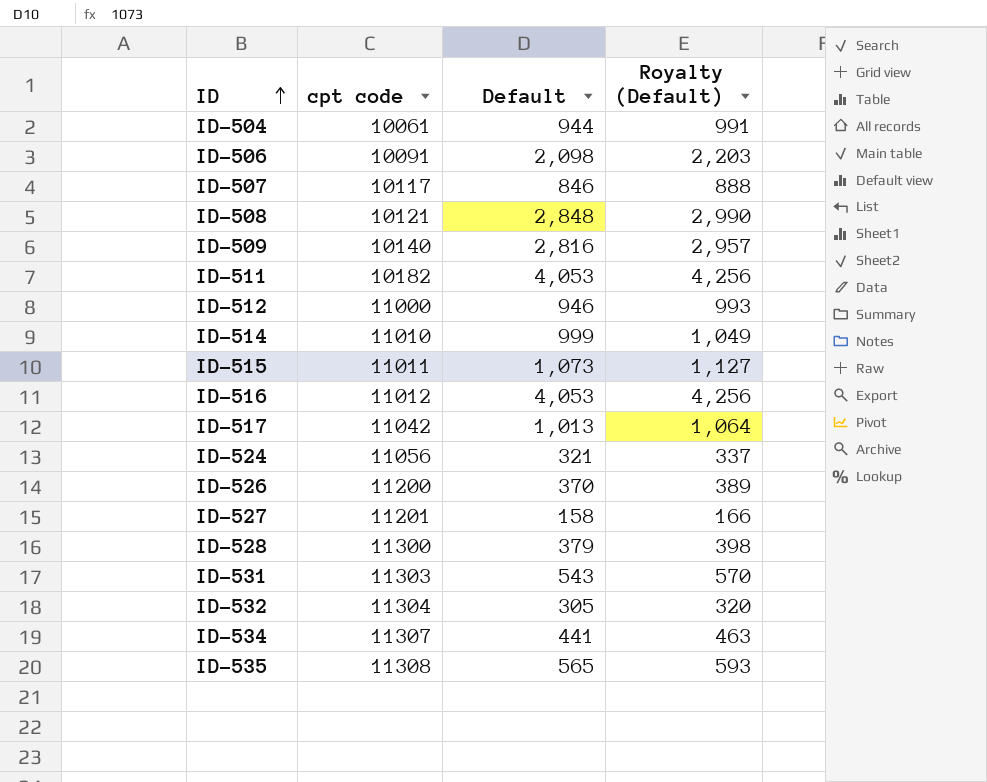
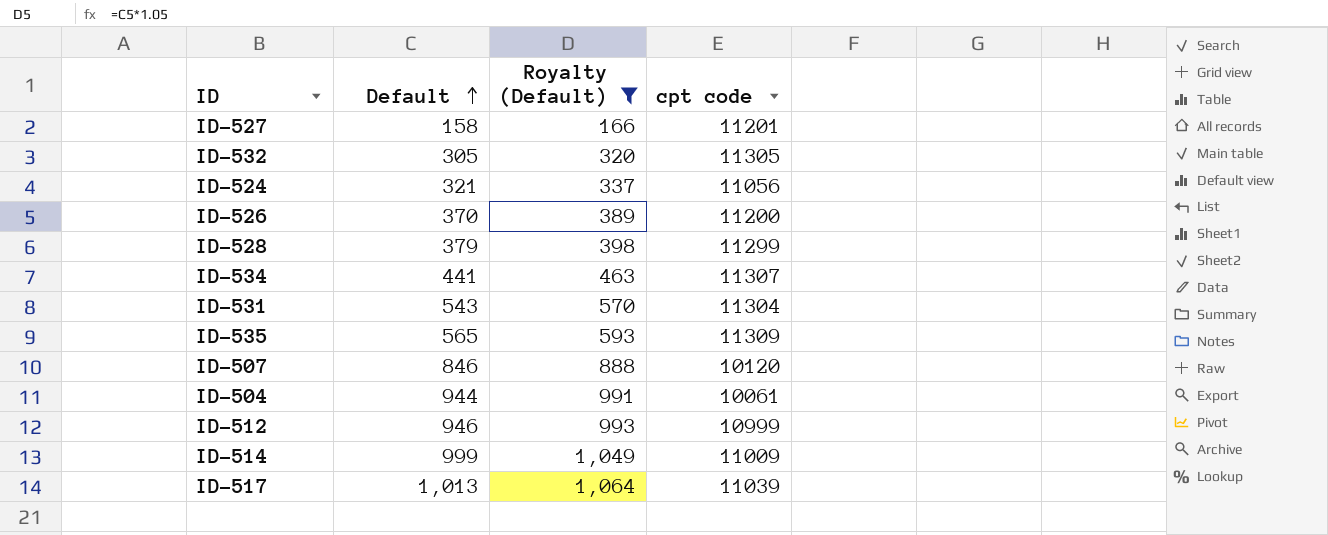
filter: none -> Royalty (Default) <= 1,064
row order: ID ascending -> Default ascending
column cpt code | position: 2 -> 4
ID-532 | cpt code: 11304 -> 11305
ID-528 | cpt code: 11300 -> 11299
ID-531 | cpt code: 11303 -> 11304
ID-535 | cpt code: 11308 -> 11309
ID-507 | cpt code: 10117 -> 10120
ID-512 | cpt code: 11000 -> 10999
ID-514 | cpt code: 11010 -> 11009
ID-517 | cpt code: 11042 -> 11039

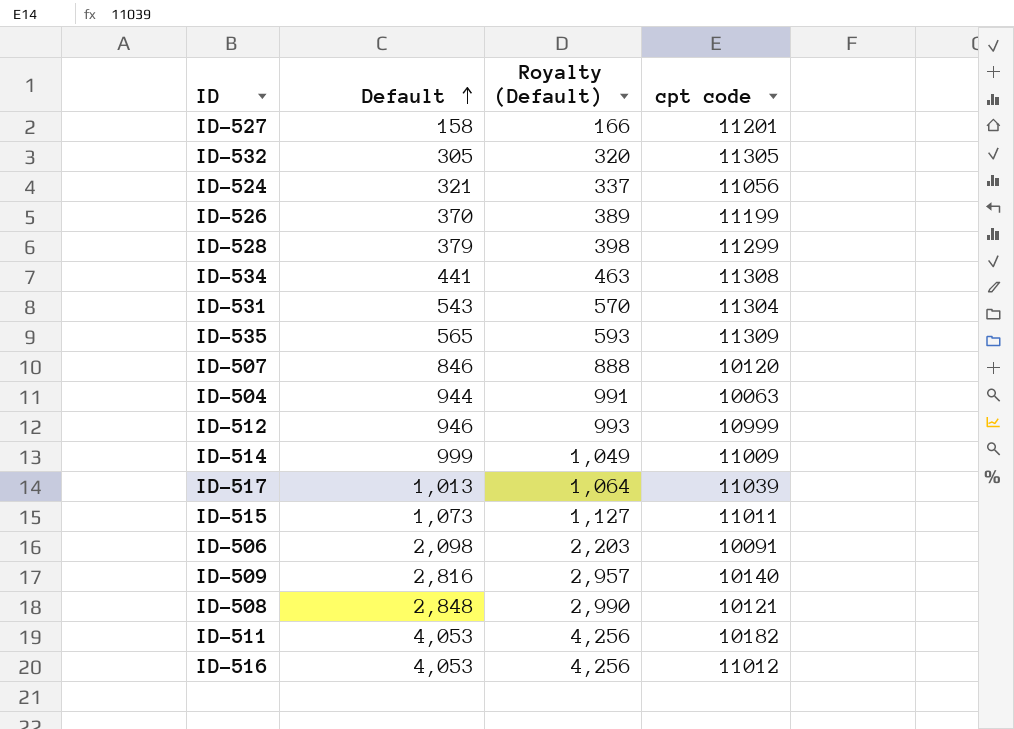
filter: Royalty (Default) <= 1,064 -> none
ID-526 | cpt code: 11200 -> 11199
ID-534 | cpt code: 11307 -> 11308
ID-504 | cpt code: 10061 -> 10063

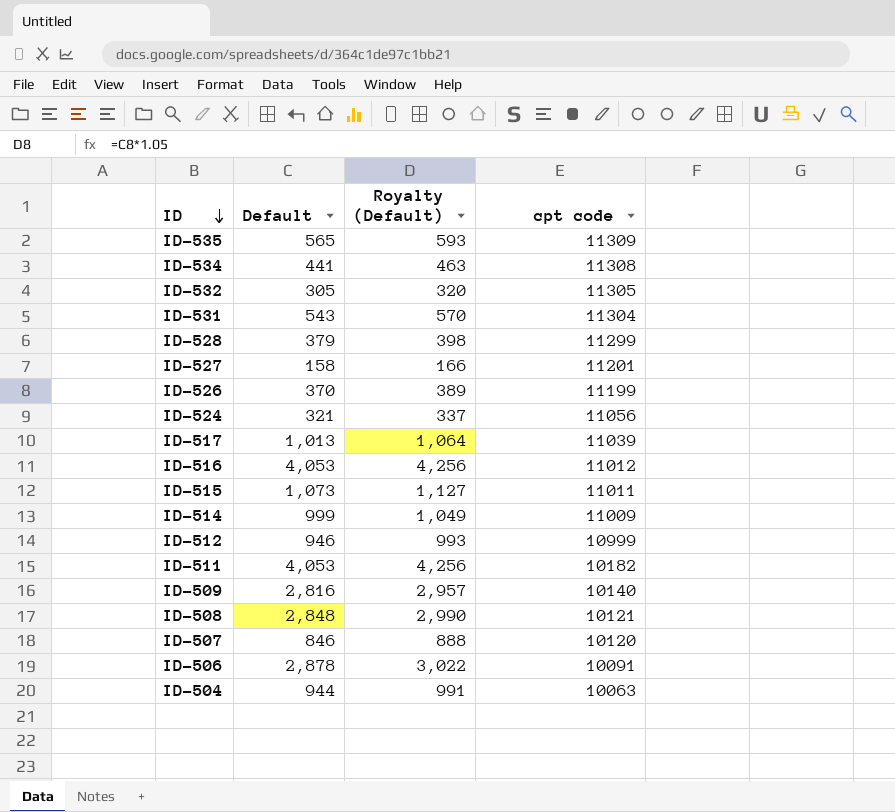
row order: Default ascending -> ID descending
ID-506 | Default: 2,098 -> 2,878
ID-506 | Royalty (Default): 2,203 -> 3,022

